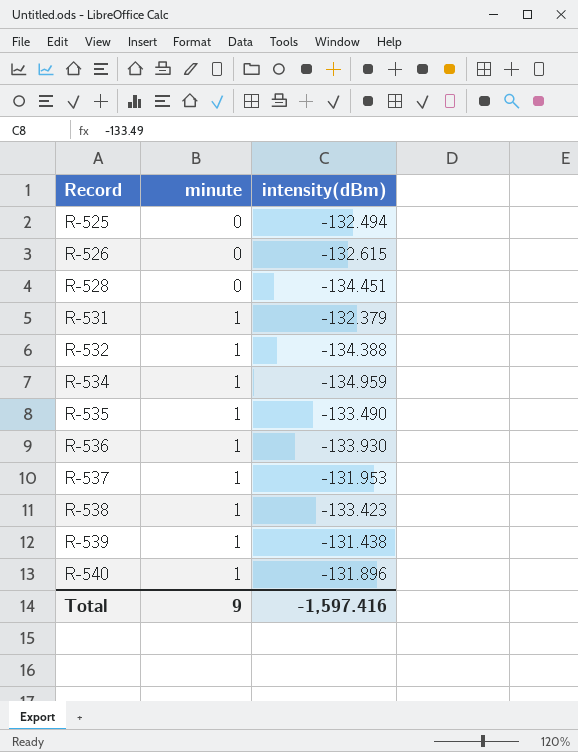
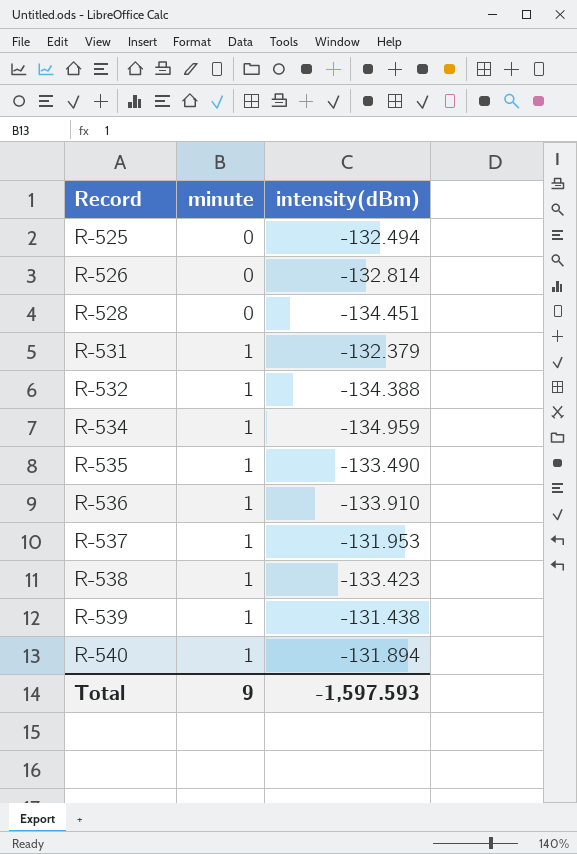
R-526 | intensity(dBm): -132.615 -> -132.814
R-536 | intensity(dBm): -133.930 -> -133.910
R-540 | intensity(dBm): -131.896 -> -131.894
Total | intensity(dBm): -1,597.416 -> -1,597.593

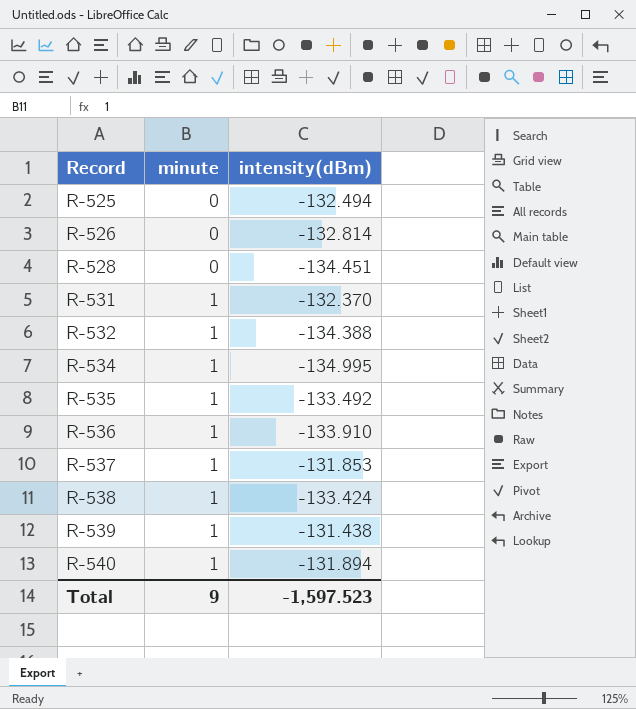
R-531 | intensity(dBm): -132.379 -> -132.370
R-534 | intensity(dBm): -134.959 -> -134.995
R-535 | intensity(dBm): -133.490 -> -133.492
R-537 | intensity(dBm): -131.953 -> -131.853
R-538 | intensity(dBm): -133.423 -> -133.424
Total | intensity(dBm): -1,597.593 -> -1,597.523

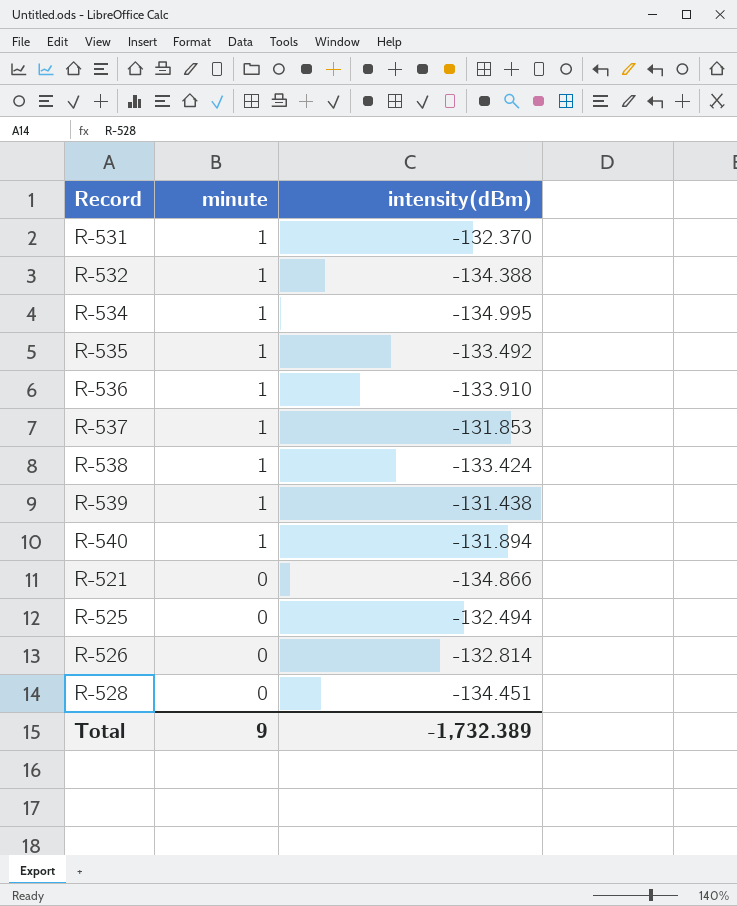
row order: Record ascending -> minute descending
row R-521: none -> 0 | -134.866
Total | intensity(dBm): -1,597.523 -> -1,732.389

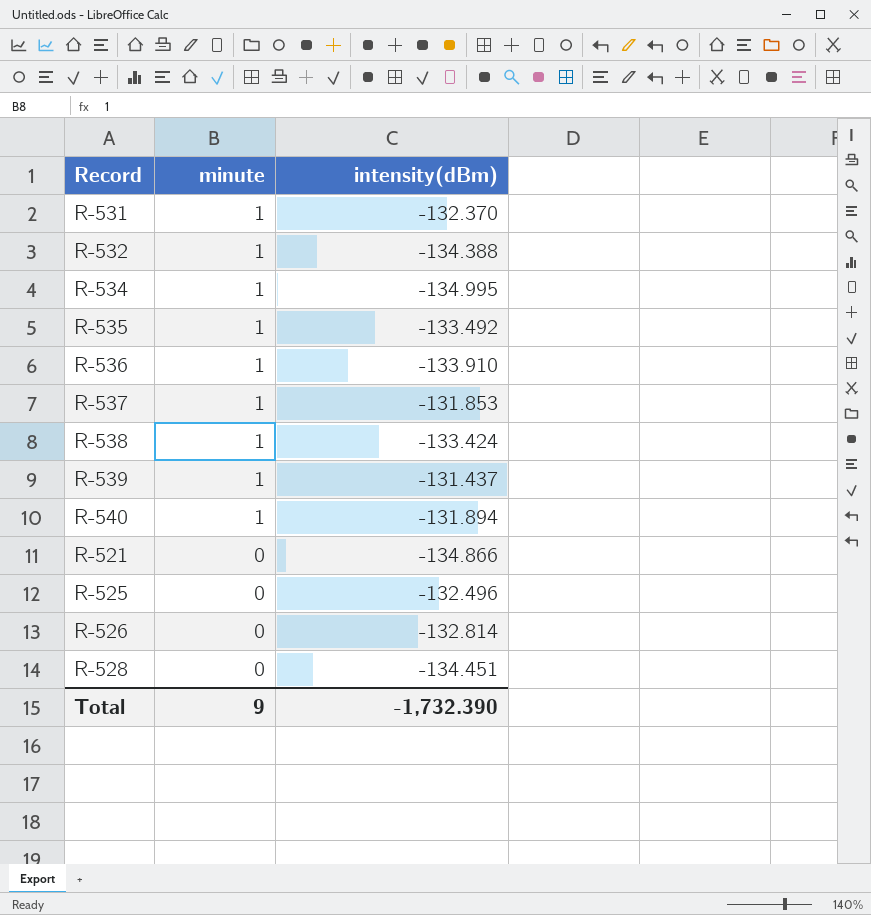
R-539 | intensity(dBm): -131.438 -> -131.437
R-525 | intensity(dBm): -132.494 -> -132.496
Total | intensity(dBm): -1,732.389 -> -1,732.390

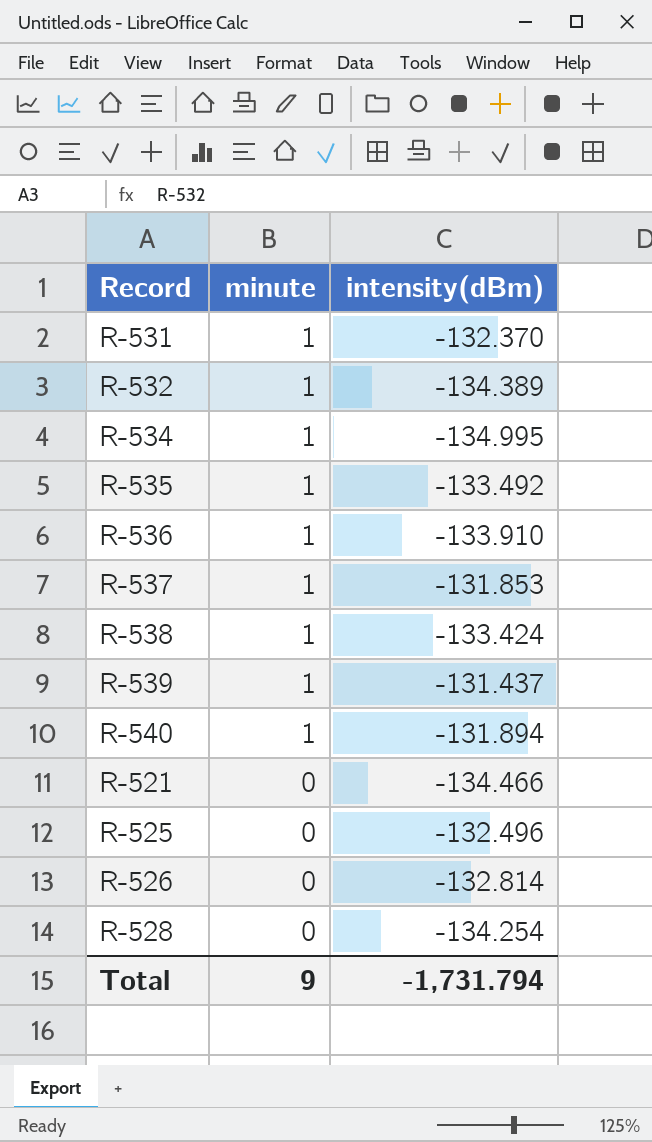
R-532 | intensity(dBm): -134.388 -> -134.389
R-521 | intensity(dBm): -134.866 -> -134.466
R-528 | intensity(dBm): -134.451 -> -134.254
Total | intensity(dBm): -1,732.390 -> -1,731.794

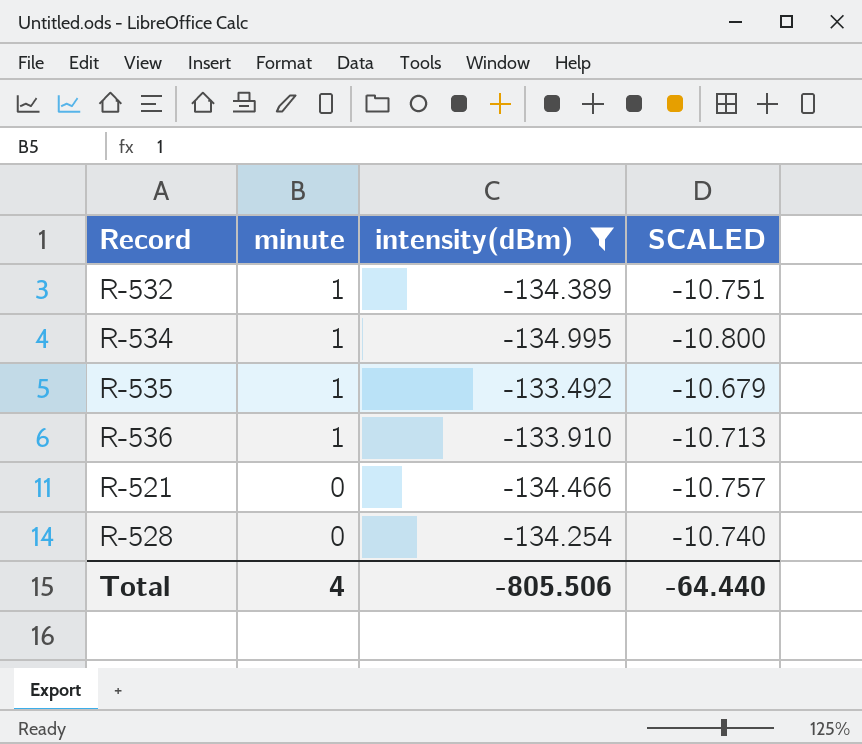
filter: none -> intensity(dBm) <= -133.492
column SCALED | formula: none -> [intensity(dBm)] * 0.08
Total | minute: 9 -> 4
Total | intensity(dBm): -1,731.794 -> -805.506

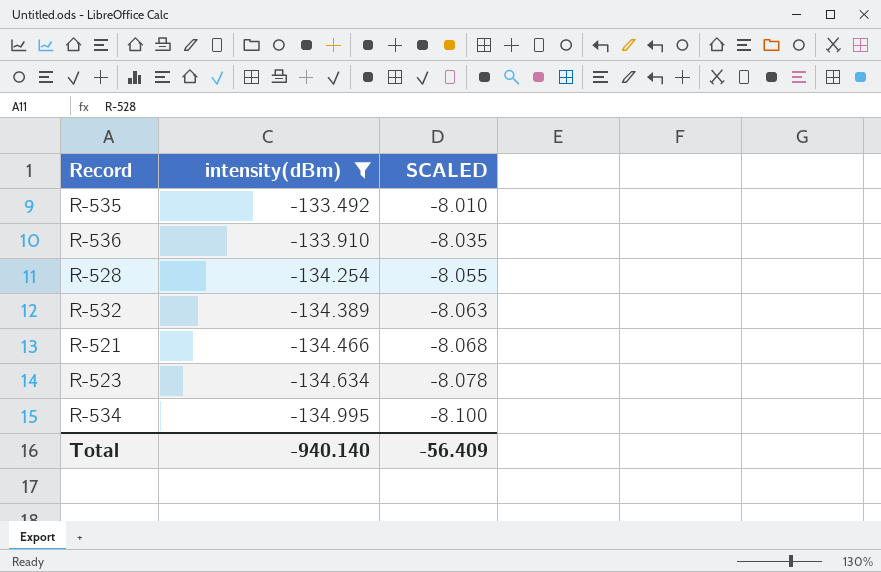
row order: minute descending -> intensity(dBm) descending
column minute | position: 2 -> none
column SCALED | formula: [intensity(dBm)] * 0.08 -> [intensity(dBm)] * 0.06
row R-523: none -> -134.634 | -8.078
Total | intensity(dBm): -805.506 -> -940.140
Total | SCALED: -64.440 -> -56.409

